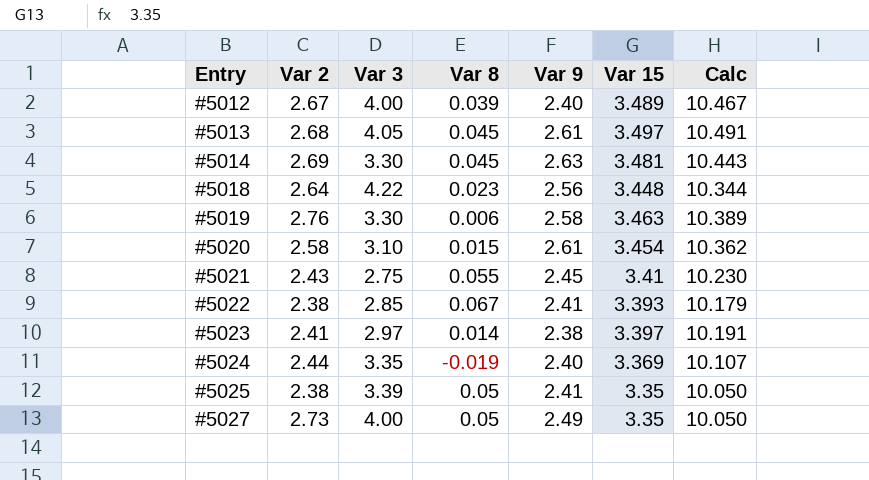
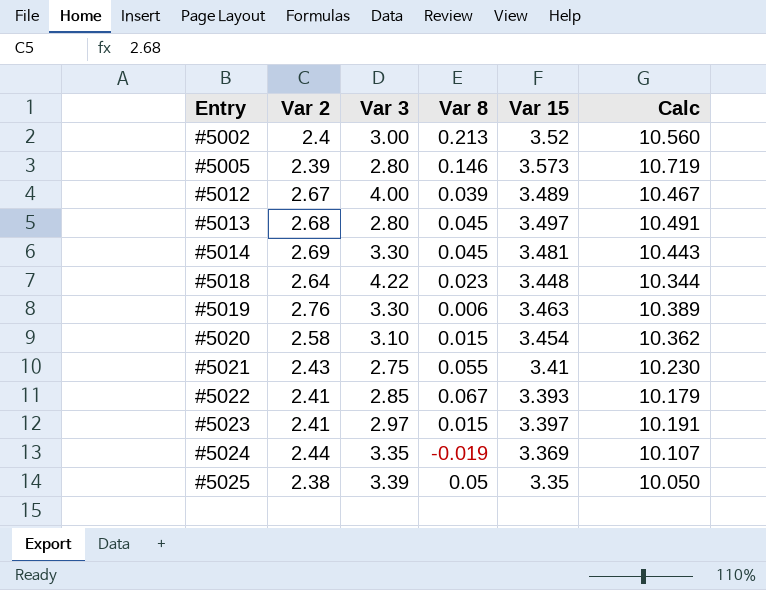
column Var 9 | position: 5 -> none
row #5027: 2.73 | 4.00 | 0.05 | 2.49 | 3.35 | 10.050 -> none
row #5002: none -> 2.4 | 3.00 | 0.213 | 3.52 | 10.560
row #5005: none -> 2.39 | 2.80 | 0.146 | 3.573 | 10.719
#5013 | Var 3: 4.05 -> 2.80
#5022 | Var 2: 2.38 -> 2.41
#5023 | Var 8: 0.014 -> 0.015

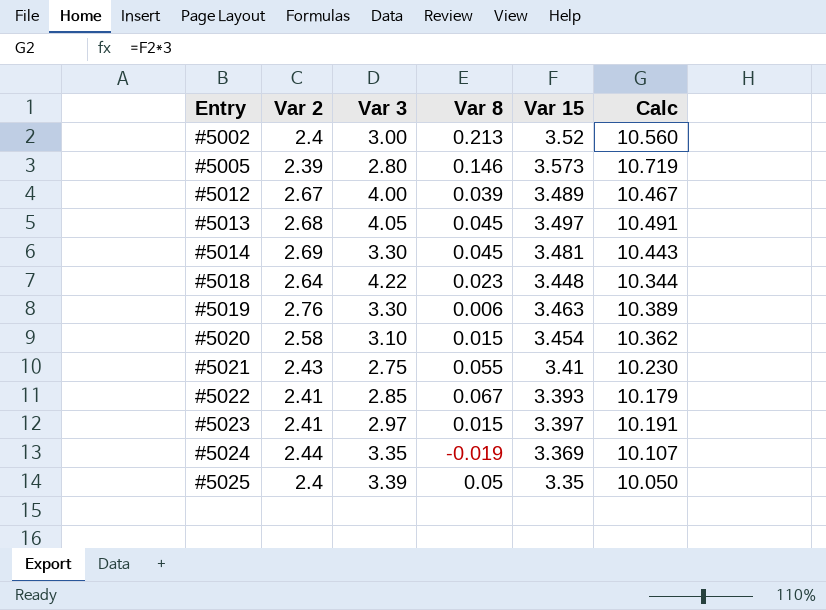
#5013 | Var 3: 2.80 -> 4.05
#5025 | Var 2: 2.38 -> 2.4

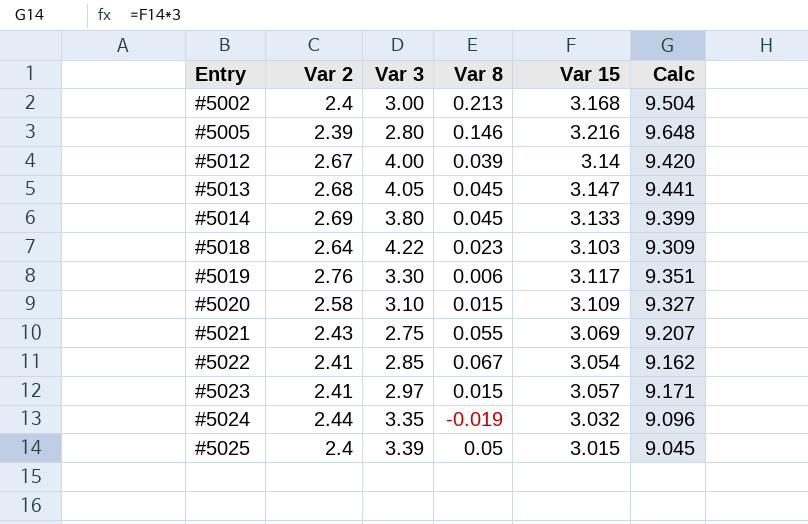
#5002 | Var 15: 3.52 -> 3.168
#5002 | Calc: 10.560 -> 9.504
#5005 | Var 15: 3.573 -> 3.216
#5005 | Calc: 10.719 -> 9.648
#5012 | Var 15: 3.489 -> 3.14
#5012 | Calc: 10.467 -> 9.420
#5013 | Var 15: 3.497 -> 3.147
#5013 | Calc: 10.491 -> 9.441
#5014 | Var 3: 3.30 -> 3.80
#5014 | Var 15: 3.481 -> 3.133
#5014 | Calc: 10.443 -> 9.399
#5018 | Var 15: 3.448 -> 3.103
#5018 | Calc: 10.344 -> 9.309
#5019 | Var 15: 3.463 -> 3.117
#5019 | Calc: 10.389 -> 9.351
#5020 | Var 15: 3.454 -> 3.109
#5020 | Calc: 10.362 -> 9.327
#5021 | Var 15: 3.41 -> 3.069
#5021 | Calc: 10.230 -> 9.207
#5022 | Var 15: 3.393 -> 3.054
#5022 | Calc: 10.179 -> 9.162
#5023 | Var 15: 3.397 -> 3.057
#5023 | Calc: 10.191 -> 9.171
#5024 | Var 15: 3.369 -> 3.032
#5024 | Calc: 10.107 -> 9.096
#5025 | Var 15: 3.35 -> 3.015
#5025 | Calc: 10.050 -> 9.045

